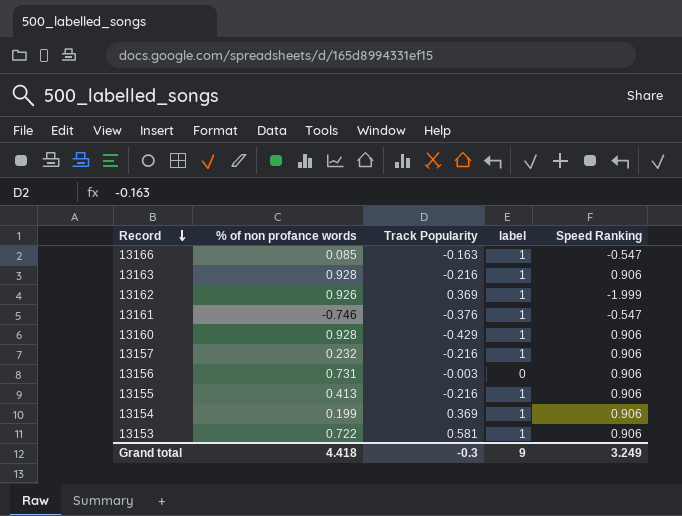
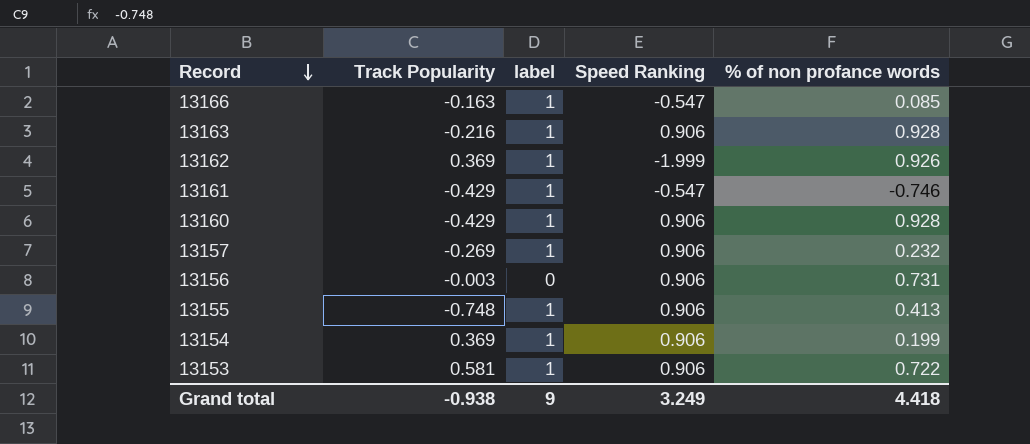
column % of non profance words | position: 2 -> 5
13161 | Track Popularity: -0.376 -> -0.429
13157 | Track Popularity: -0.216 -> -0.269
13155 | Track Popularity: -0.216 -> -0.748
Grand total | Track Popularity: -0.3 -> -0.938

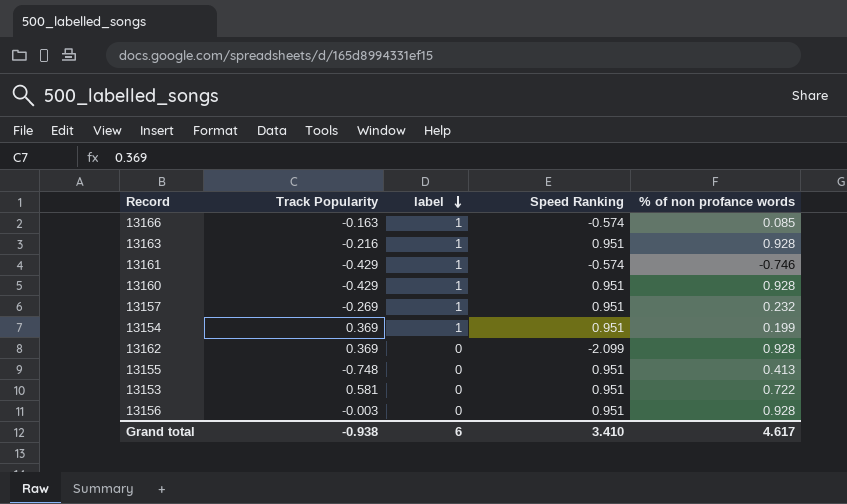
row order: Record descending -> label descending
13166 | Speed Ranking: -0.547 -> -0.574
13163 | Speed Ranking: 0.906 -> 0.951
13161 | Speed Ranking: -0.547 -> -0.574
13160 | Speed Ranking: 0.906 -> 0.951
13157 | Speed Ranking: 0.906 -> 0.951
13154 | Speed Ranking: 0.906 -> 0.951
13162 | label: 1 -> 0
13162 | Speed Ranking: -1.999 -> -2.099
13162 | % of non profance words: 0.926 -> 0.928
13155 | label: 1 -> 0
13155 | Speed Ranking: 0.906 -> 0.951
13153 | label: 1 -> 0
13153 | Speed Ranking: 0.906 -> 0.951
13156 | Speed Ranking: 0.906 -> 0.951
13156 | % of non profance words: 0.731 -> 0.928
Grand total | label: 9 -> 6
Grand total | Speed Ranking: 3.249 -> 3.410
Grand total | % of non profance words: 4.418 -> 4.617

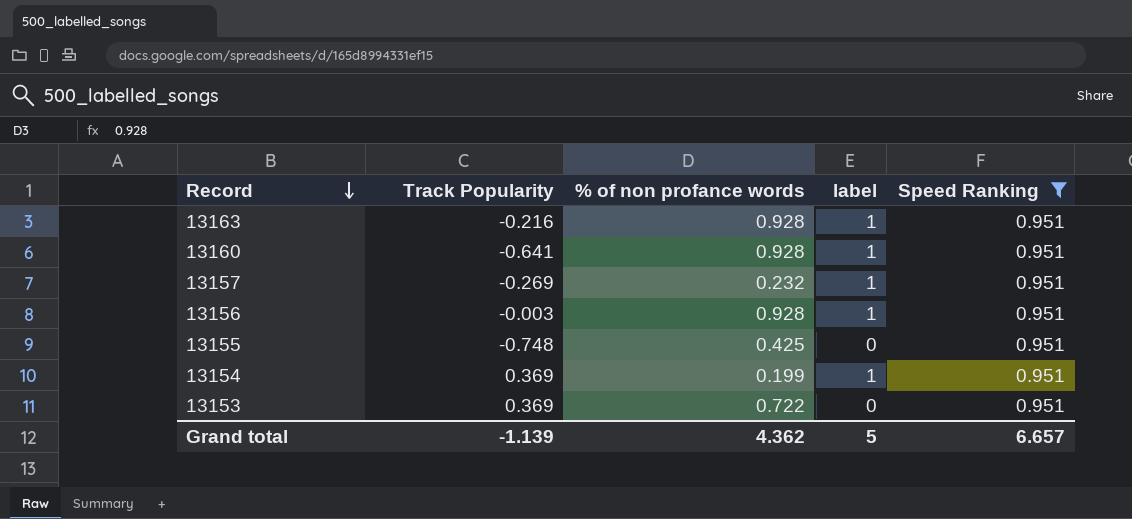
filter: none -> Speed Ranking = 0.951
row order: label descending -> Record descending
column % of non profance words | position: 5 -> 3
13160 | Track Popularity: -0.429 -> -0.641
13156 | label: 0 -> 1
13155 | % of non profance words: 0.413 -> 0.425
13153 | Track Popularity: 0.581 -> 0.369
Grand total | Track Popularity: -0.938 -> -1.139
Grand total | % of non profance words: 4.617 -> 4.362
Grand total | label: 6 -> 5
Grand total | Speed Ranking: 3.410 -> 6.657

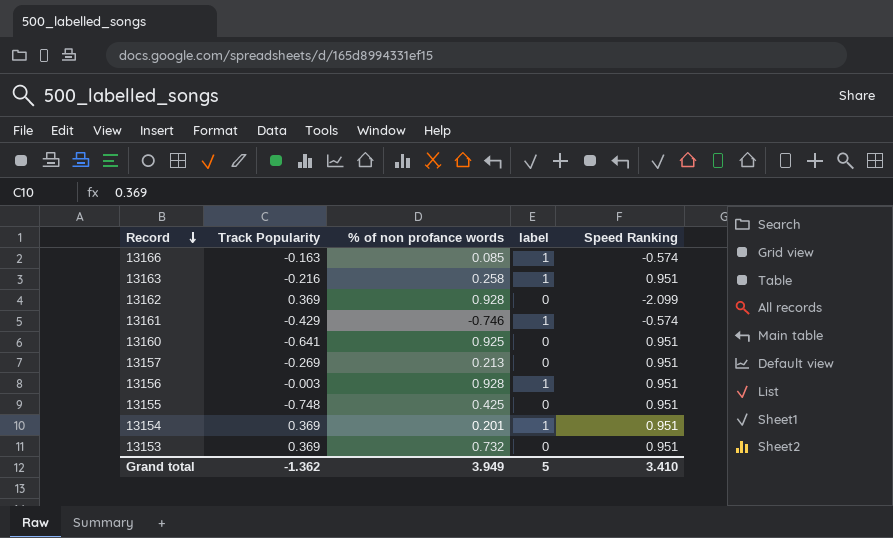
filter: Speed Ranking = 0.951 -> none
13163 | % of non profance words: 0.928 -> 0.258
13160 | % of non profance words: 0.928 -> 0.925
13160 | label: 1 -> 0
13157 | % of non profance words: 0.232 -> 0.213
13157 | label: 1 -> 0
13154 | % of non profance words: 0.199 -> 0.201
13153 | % of non profance words: 0.722 -> 0.732
Grand total | Track Popularity: -1.139 -> -1.362
Grand total | % of non profance words: 4.362 -> 3.949
Grand total | Speed Ranking: 6.657 -> 3.410

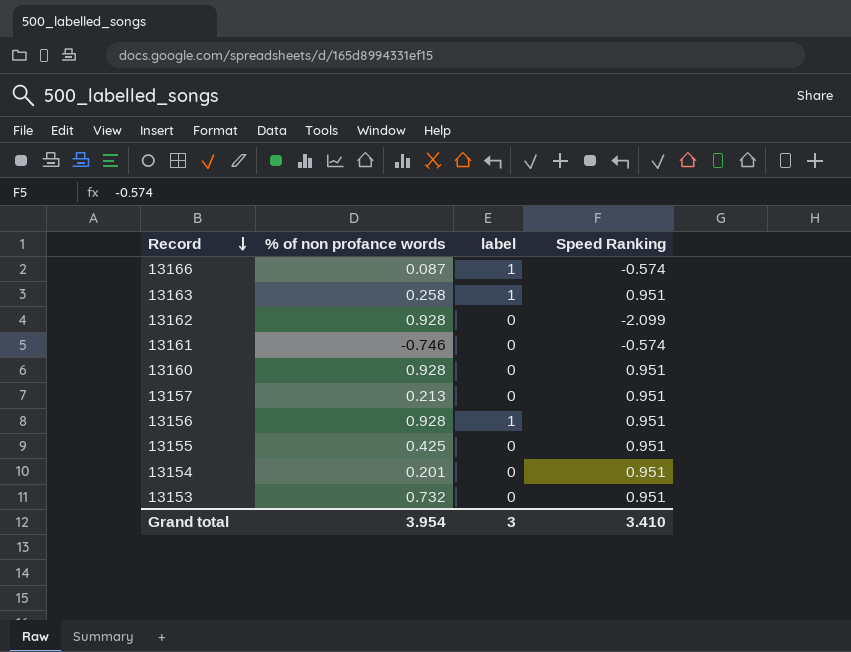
column Track Popularity | position: 2 -> none
13166 | % of non profance words: 0.085 -> 0.087
13161 | label: 1 -> 0
13160 | % of non profance words: 0.925 -> 0.928
13154 | label: 1 -> 0
Grand total | % of non profance words: 3.949 -> 3.954
Grand total | label: 5 -> 3

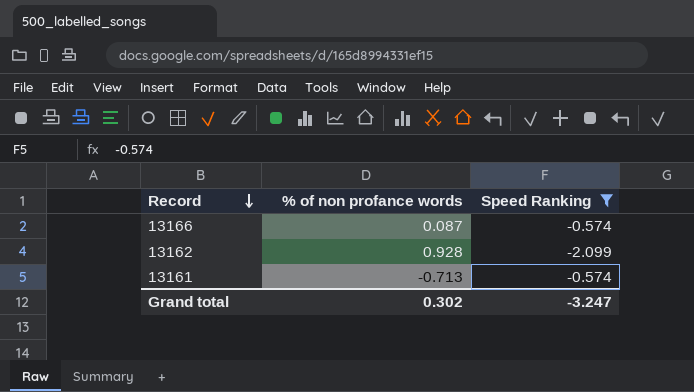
filter: none -> Speed Ranking != 0.951
column label | position: 3 -> none
13161 | % of non profance words: -0.746 -> -0.713
Grand total | % of non profance words: 3.954 -> 0.302
Grand total | Speed Ranking: 3.410 -> -3.247

